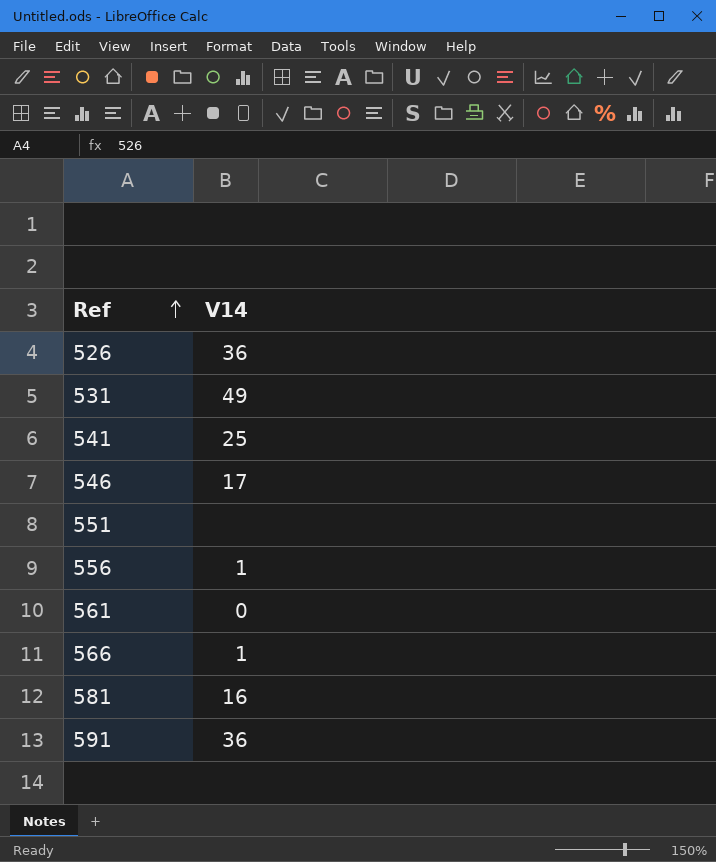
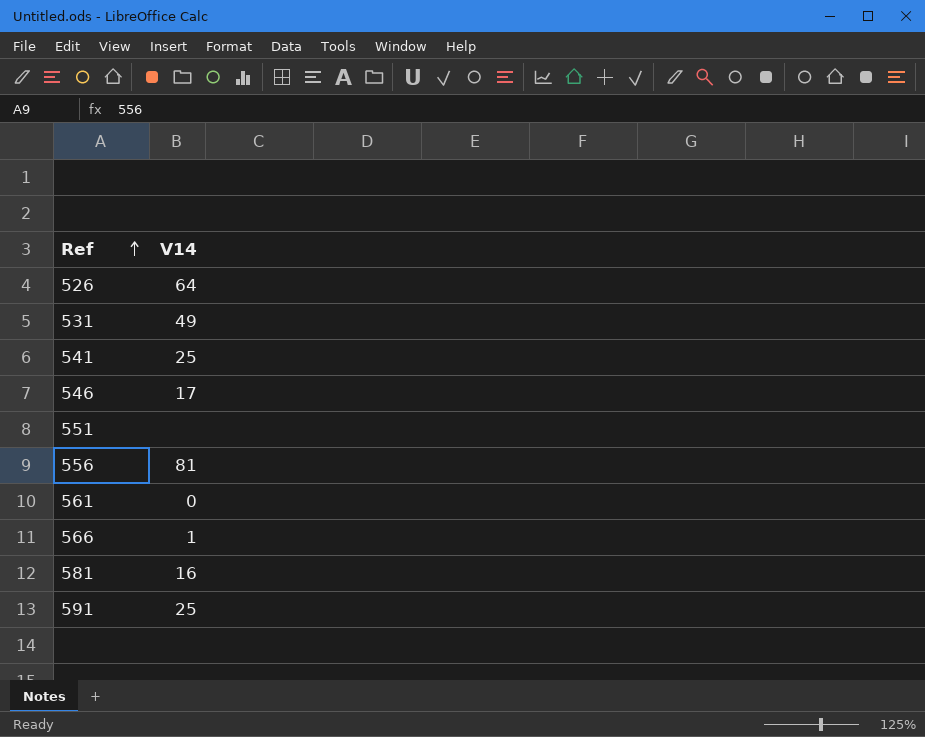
526 | V14: 36 -> 64
556 | V14: 1 -> 81
591 | V14: 36 -> 25

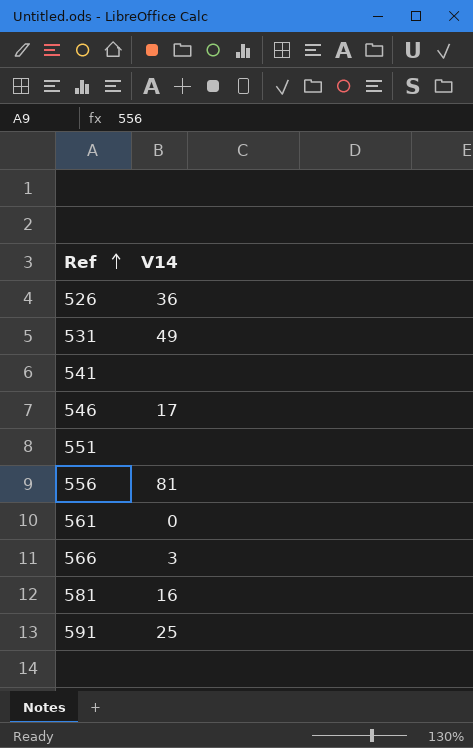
526 | V14: 64 -> 36
541 | V14: 25 -> none
566 | V14: 1 -> 3

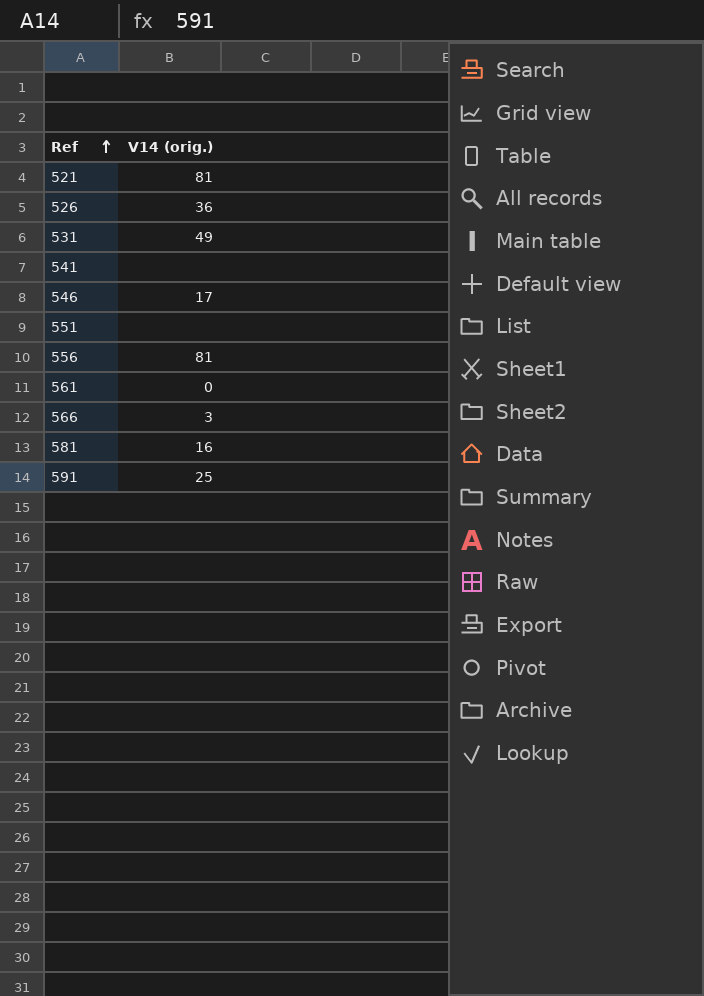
column name: V14 -> V14 (orig.)
row 521: none -> 81

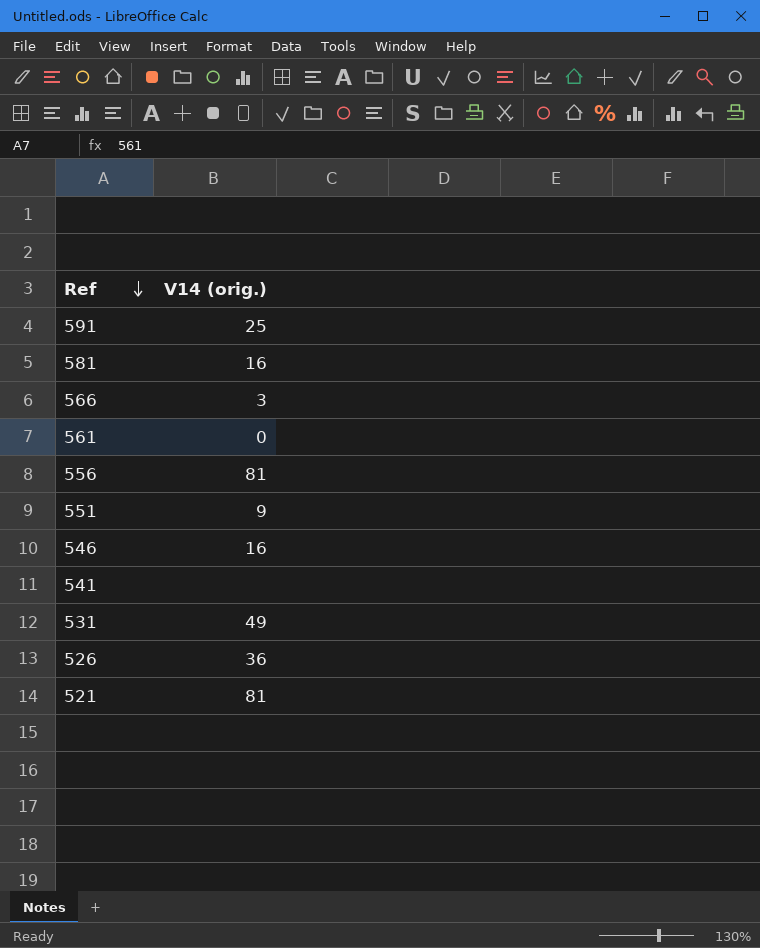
row order: Ref ascending -> Ref descending
551 | V14 (orig.): none -> 9
546 | V14 (orig.): 17 -> 16

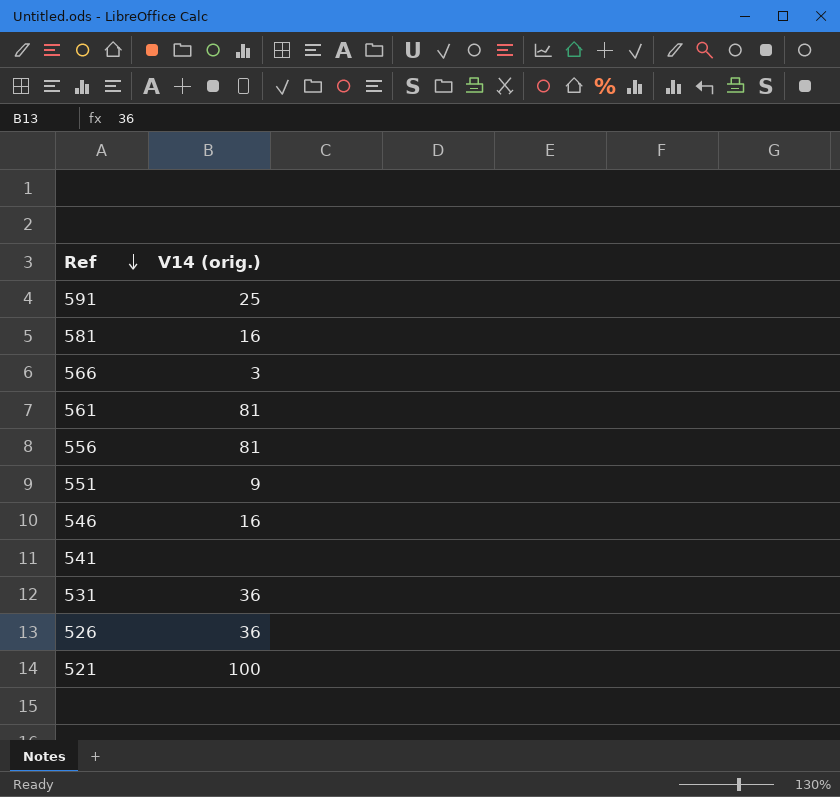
561 | V14 (orig.): 0 -> 81
531 | V14 (orig.): 49 -> 36
521 | V14 (orig.): 81 -> 100

